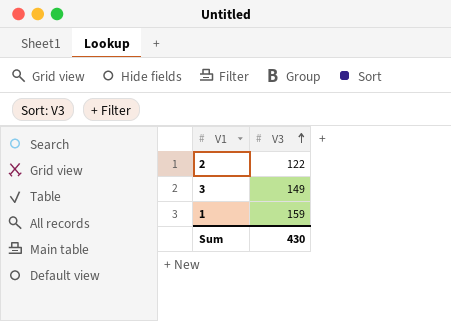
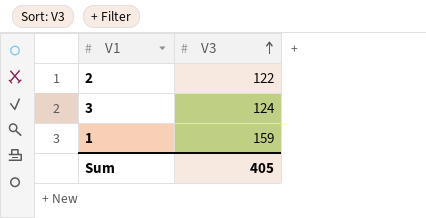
3 | V3: 149 -> 124
Sum | V3: 430 -> 405

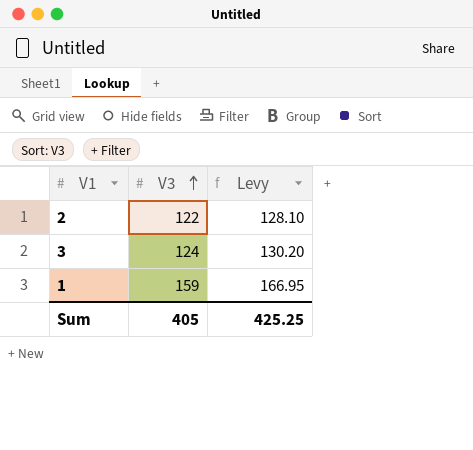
column Levy | formula: none -> [V3] * 1.05

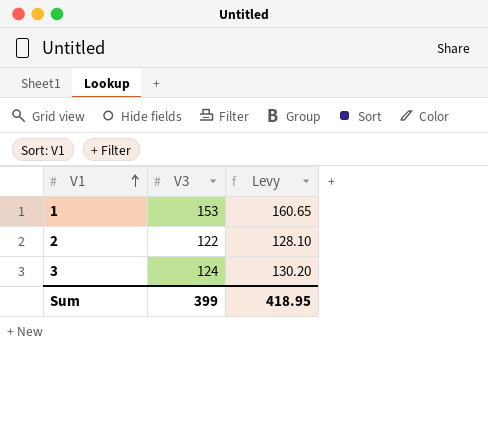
row order: V3 ascending -> V1 ascending
1 | V3: 159 -> 153
1 | Levy: 166.95 -> 160.65
Sum | V3: 405 -> 399
Sum | Levy: 425.25 -> 418.95

